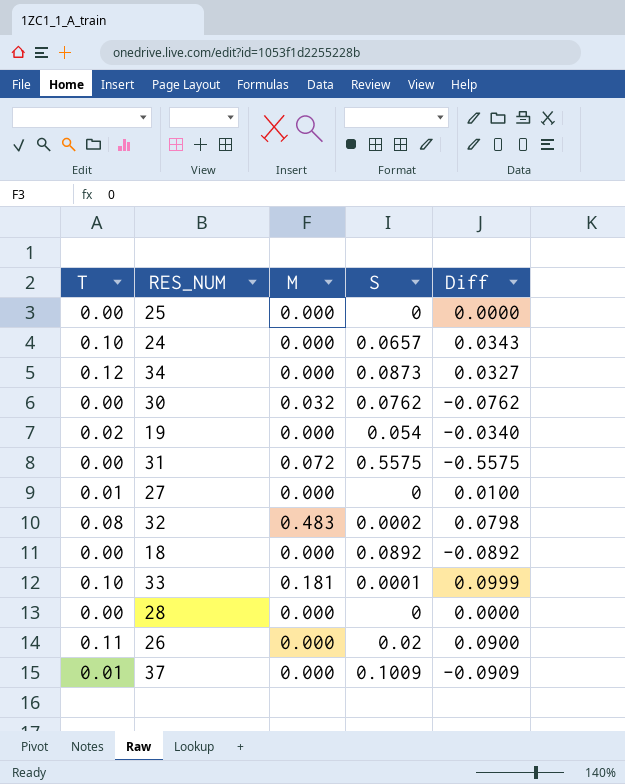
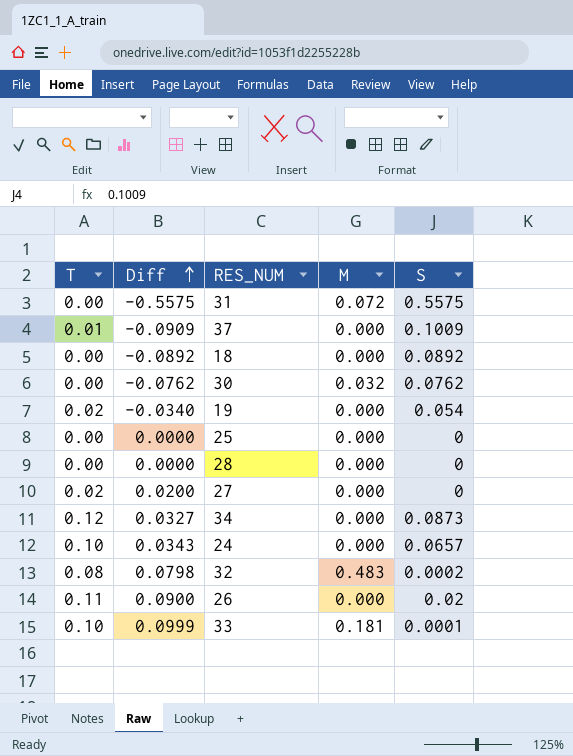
row order: none -> Diff ascending
column Diff | position: 5 -> 2
27 | T: 0.01 -> 0.02
27 | Diff: 0.0100 -> 0.0200

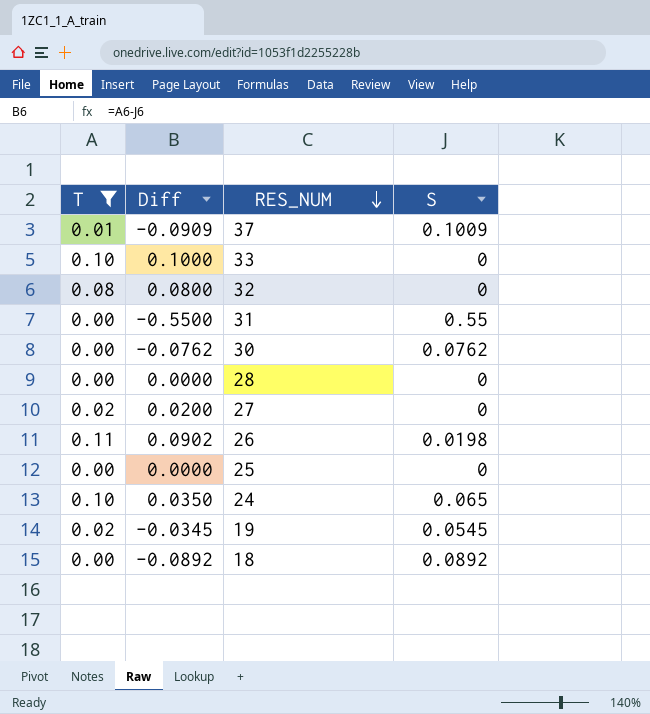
filter: none -> T != 0.12
row order: Diff ascending -> RES_NUM descending
column M | position: 4 -> none
33 | Diff: 0.0999 -> 0.1000
33 | S: 0.0001 -> 0
32 | Diff: 0.0798 -> 0.0800
32 | S: 0.0002 -> 0
31 | Diff: -0.5575 -> -0.5500
31 | S: 0.5575 -> 0.55
26 | Diff: 0.0900 -> 0.0902
26 | S: 0.02 -> 0.0198
24 | Diff: 0.0343 -> 0.0350
24 | S: 0.0657 -> 0.065
19 | Diff: -0.0340 -> -0.0345
19 | S: 0.054 -> 0.0545

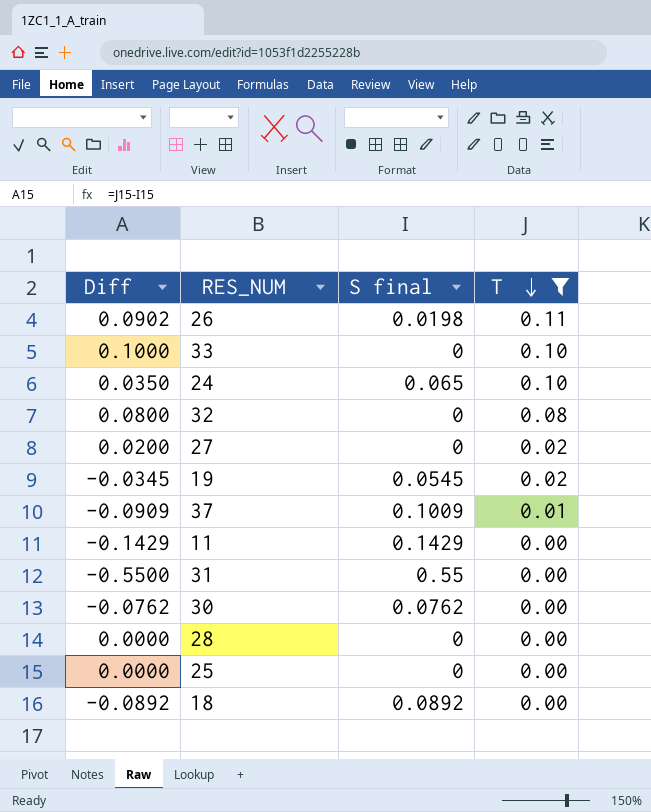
row order: RES_NUM descending -> T descending
column name: S -> S final
column T | position: 1 -> 4
row 11: none -> -0.1429 | 0.1429 | 0.00

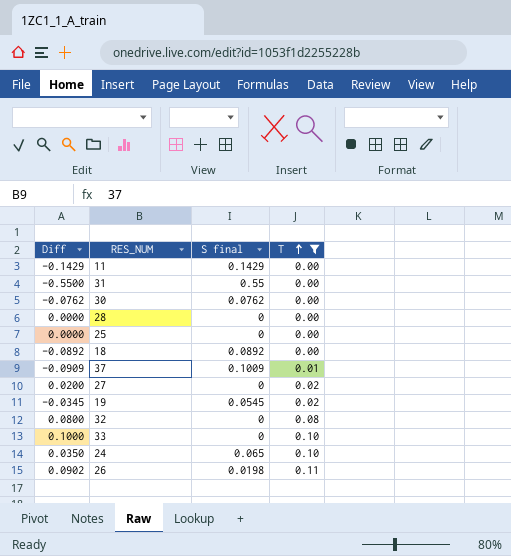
row order: T descending -> T ascending

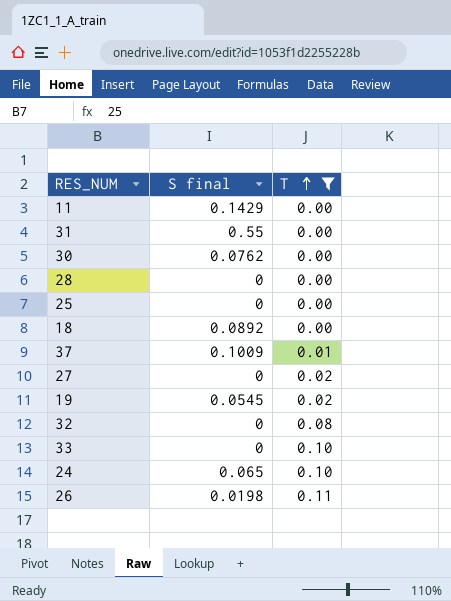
column Diff | formula: [T] - [S final] -> none

